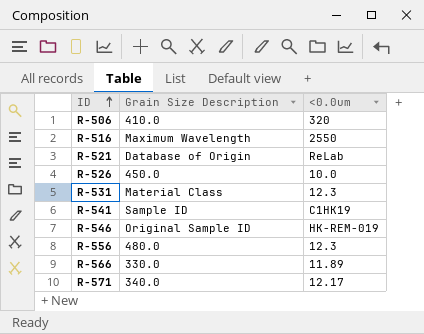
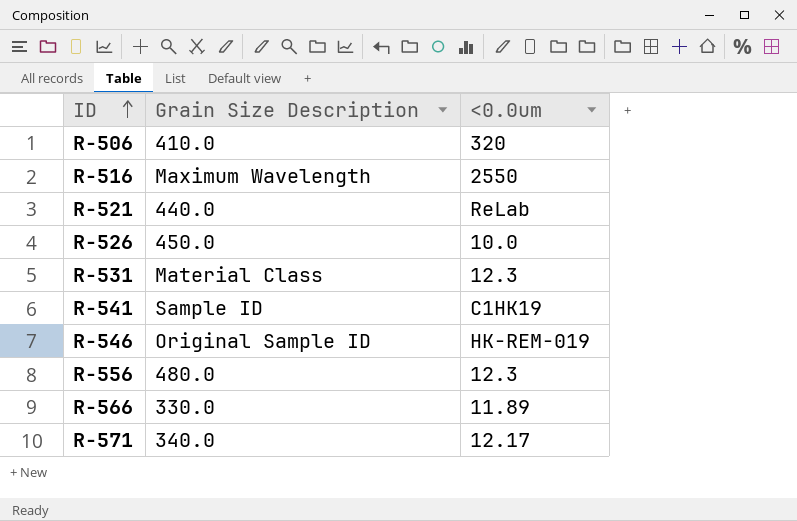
R-521 | Grain Size Description: Database of Origin -> 440.0

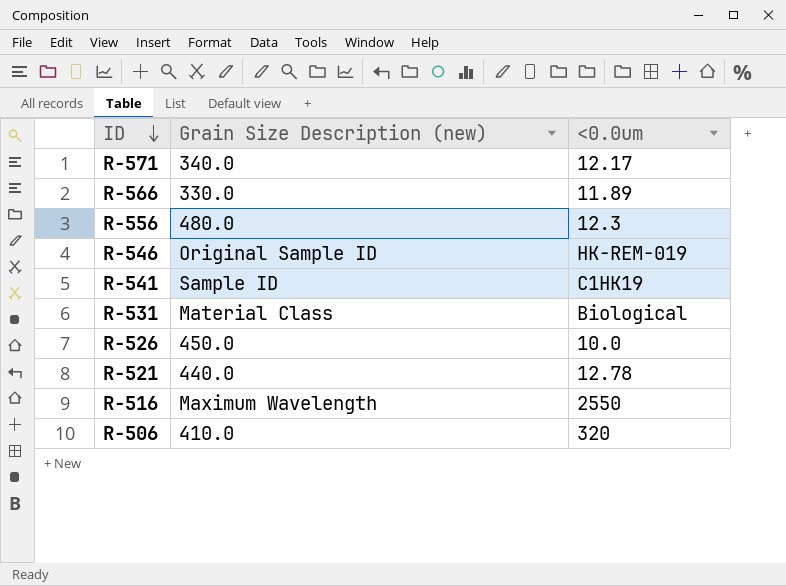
row order: ID ascending -> ID descending
column name: Grain Size Description -> Grain Size Description (new)
R-531 | <0.0um: 12.3 -> Biological
R-521 | <0.0um: ReLab -> 12.78

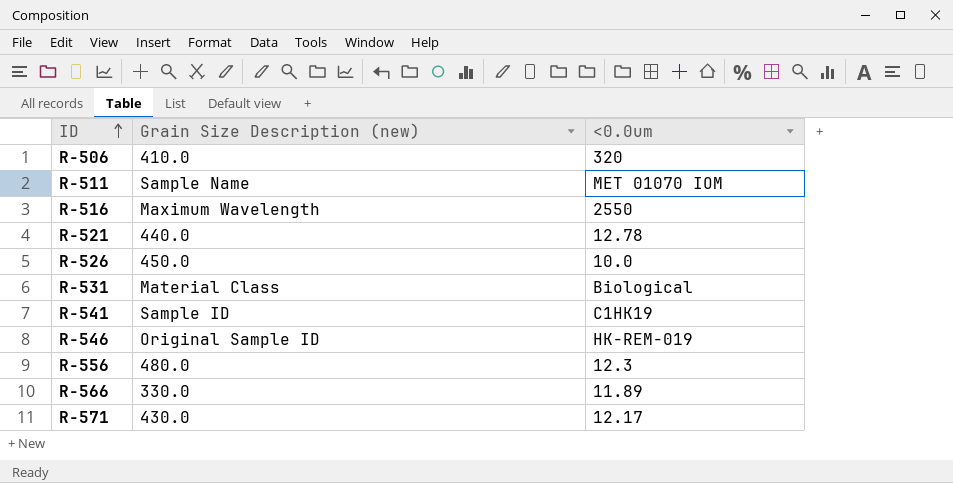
row order: ID descending -> ID ascending
row R-511: none -> Sample Name | MET 01070 IOM
R-571 | Grain Size Description (new): 340.0 -> 430.0

